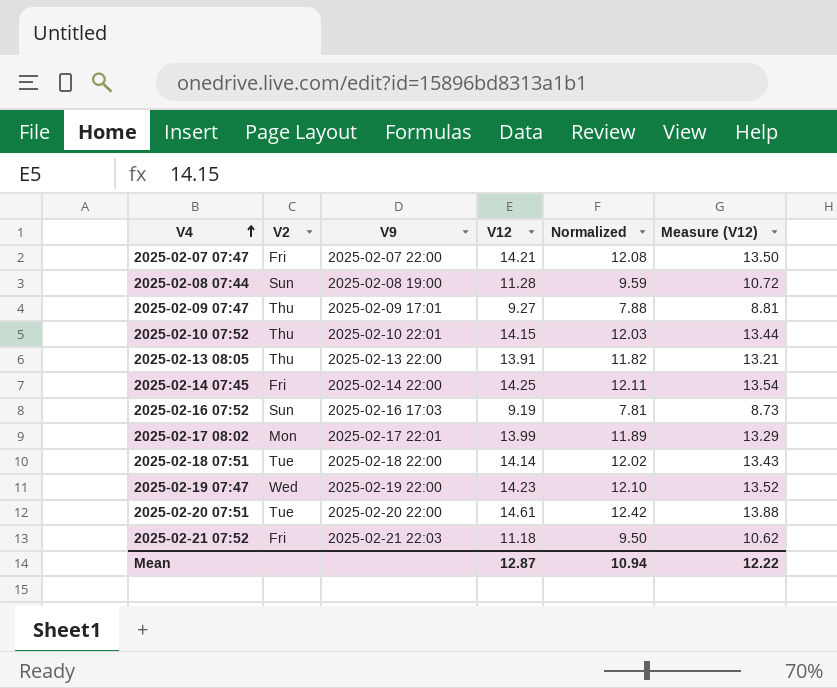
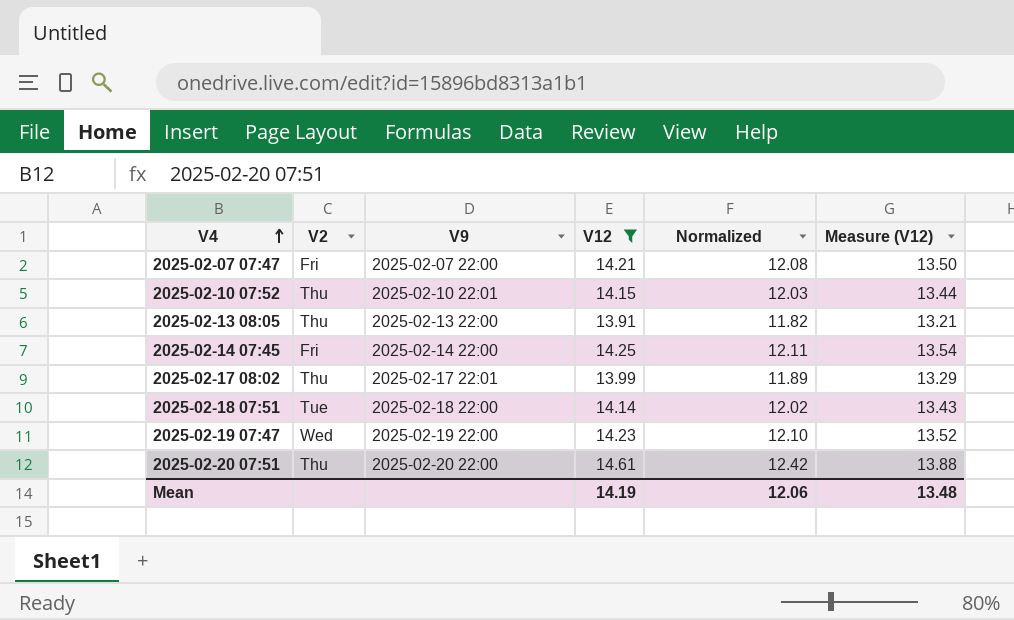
filter: none -> V12 >= 13.91
2025-02-17 08:02 | V2: Mon -> Thu
2025-02-20 07:51 | V2: Tue -> Thu
Mean | V12: 12.87 -> 14.19
Mean | Normalized: 10.94 -> 12.06
Mean | Measure (V12): 12.22 -> 13.48

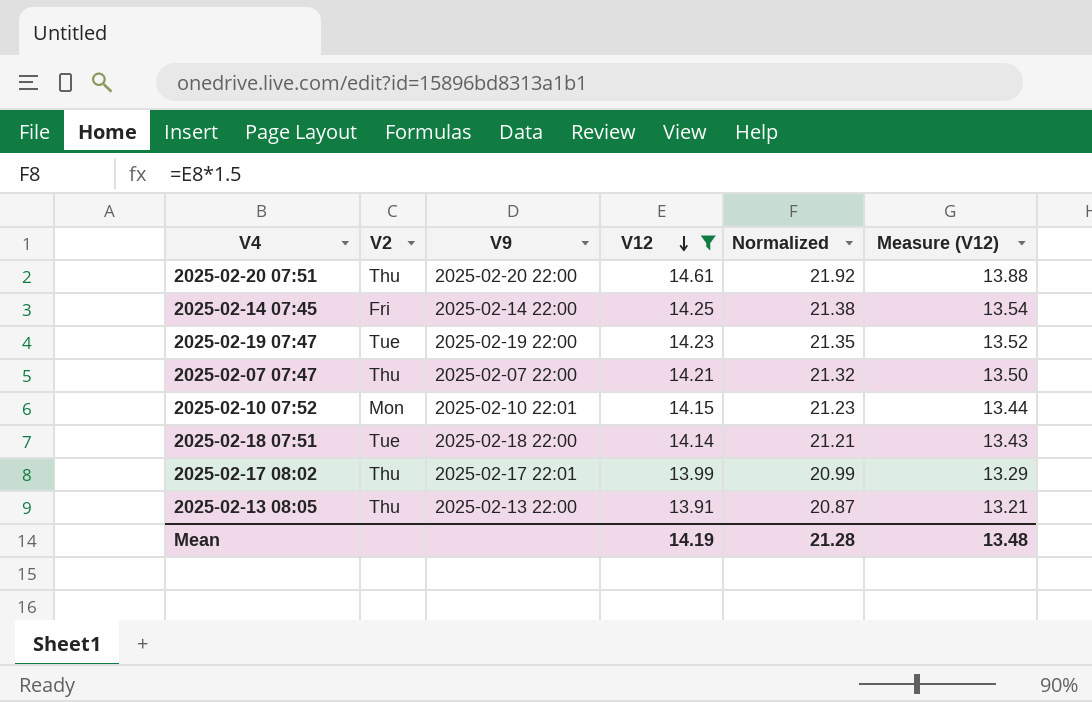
row order: V4 ascending -> V12 descending
column Normalized | formula: [V12] * 0.85 -> [V12] * 1.5
2025-02-19 07:47 | V2: Wed -> Tue
2025-02-07 07:47 | V2: Fri -> Thu
2025-02-10 07:52 | V2: Thu -> Mon
Mean | Normalized: 12.06 -> 21.28

